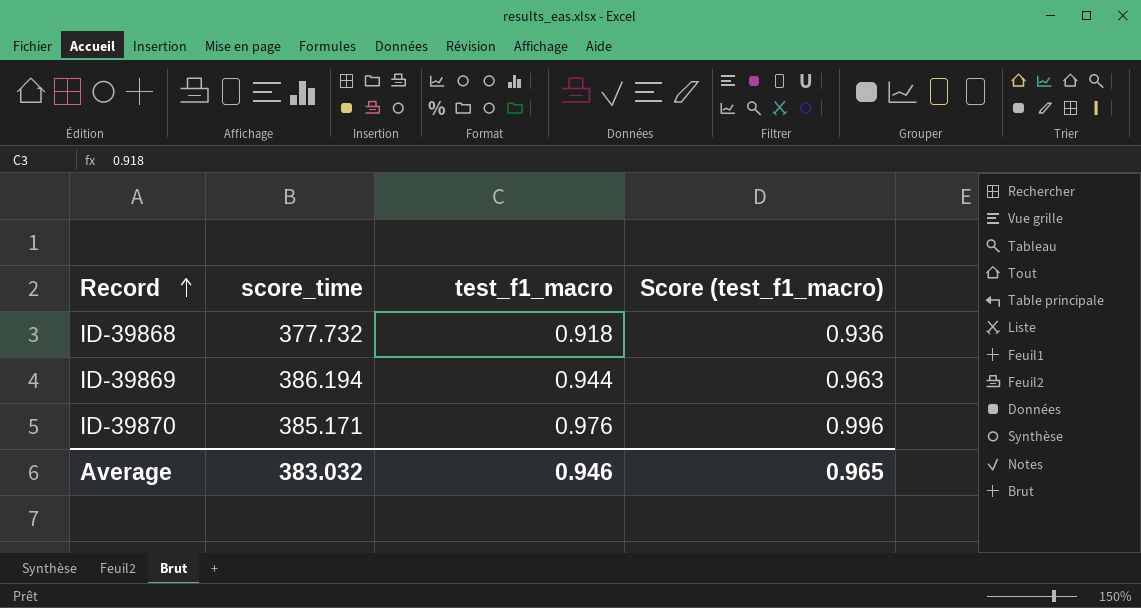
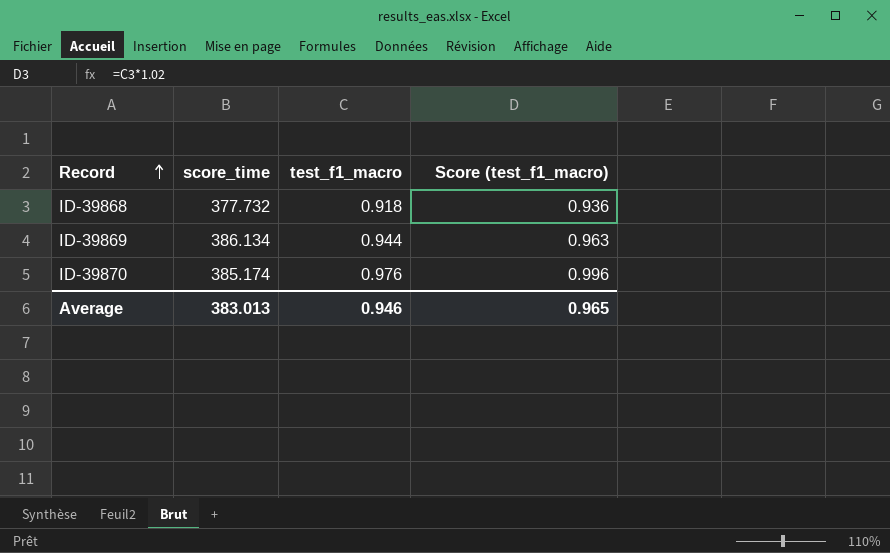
ID-39869 | score_time: 386.194 -> 386.134
ID-39870 | score_time: 385.171 -> 385.174
Average | score_time: 383.032 -> 383.013

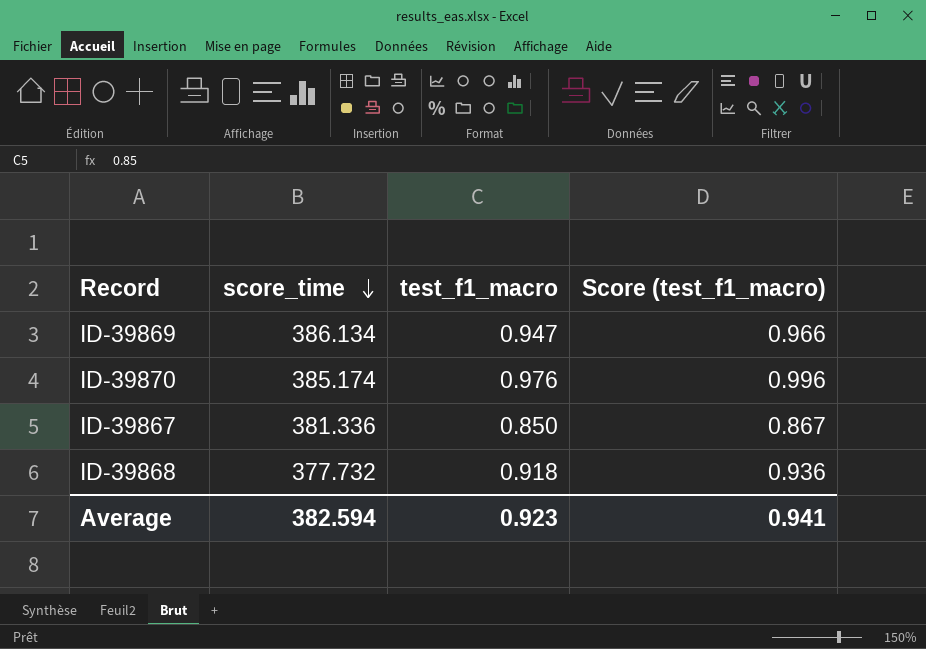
row order: Record ascending -> score_time descending
ID-39869 | test_f1_macro: 0.944 -> 0.947
ID-39869 | Score (test_f1_macro): 0.963 -> 0.966
row ID-39867: none -> 381.336 | 0.850 | 0.867
Average | score_time: 383.013 -> 382.594
Average | test_f1_macro: 0.946 -> 0.923
Average | Score (test_f1_macro): 0.965 -> 0.941

